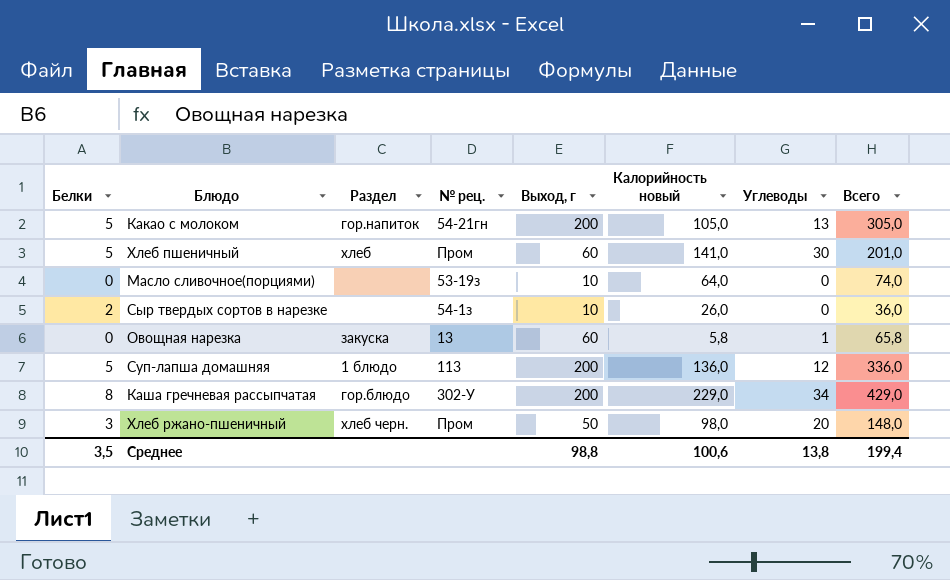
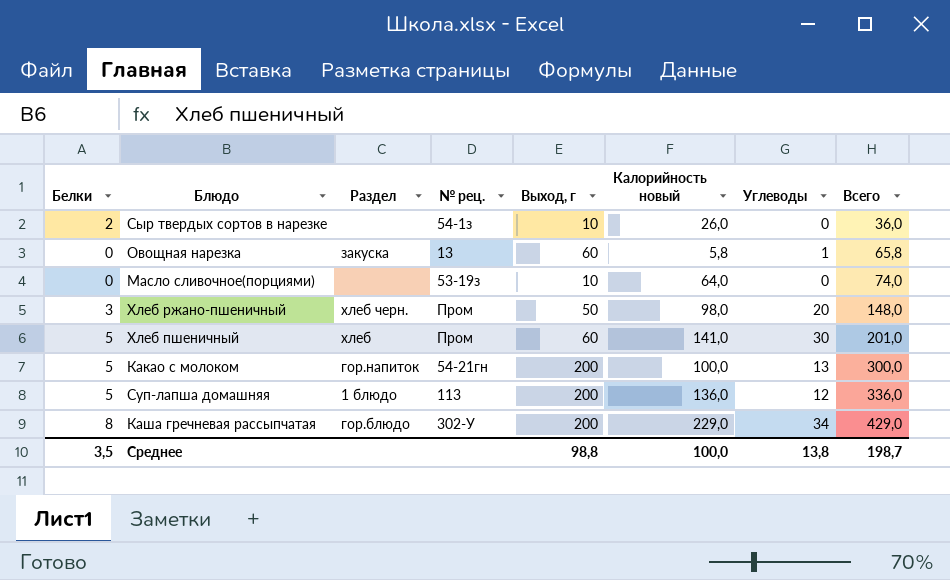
row order: none -> Всего ascending
Какао с молоком | Калорийность новый: 105,0 -> 100,0
Какао с молоком | Всего: 305,0 -> 300,0
Среднее | Калорийность новый: 100,6 -> 100,0
Среднее | Всего: 199,4 -> 198,7

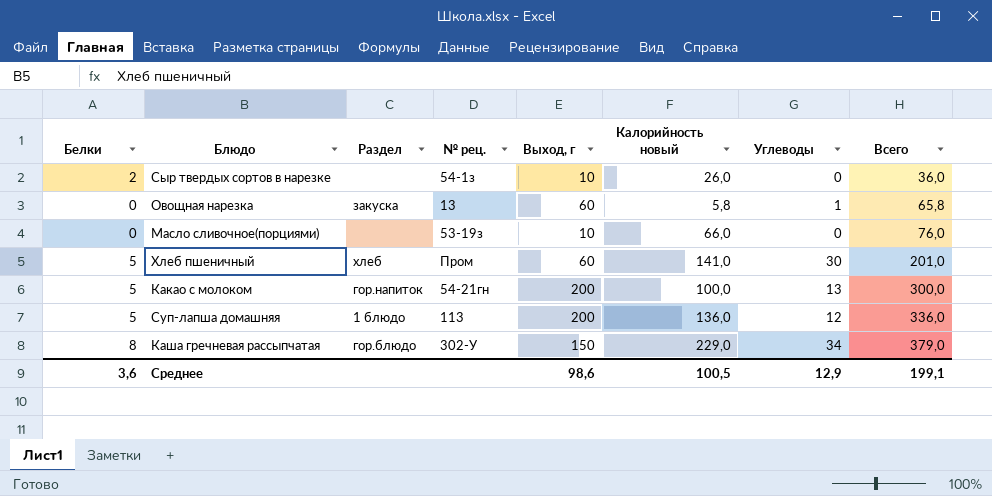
row Хлеб ржано-пшеничный: 3 | хлеб черн. | Пром | 50 | 98,0 | 20 | 148,0 -> none
Масло сливочное(порциями) | Калорийность новый: 64,0 -> 66,0
Масло сливочное(порциями) | Всего: 74,0 -> 76,0
Каша гречневая рассыпчатая | Выход, г: 200 -> 150
Каша гречневая рассыпчатая | Всего: 429,0 -> 379,0
Среднее | Белки: 3,5 -> 3,6
Среднее | Выход, г: 98,8 -> 98,6
Среднее | Калорийность новый: 100,0 -> 100,5
Среднее | Углеводы: 13,8 -> 12,9
Среднее | Всего: 198,7 -> 199,1

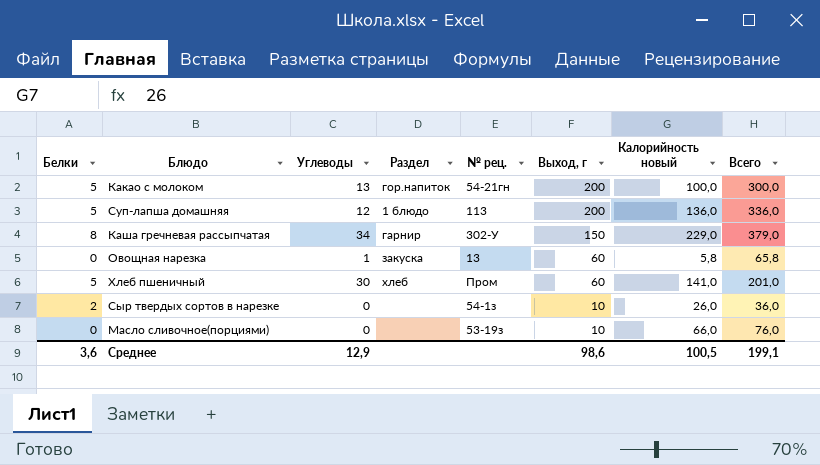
row order: Всего ascending -> Выход, г descending
column Углеводы | position: 7 -> 3
Каша гречневая рассыпчатая | Раздел: гор.блюдо -> гарнир

